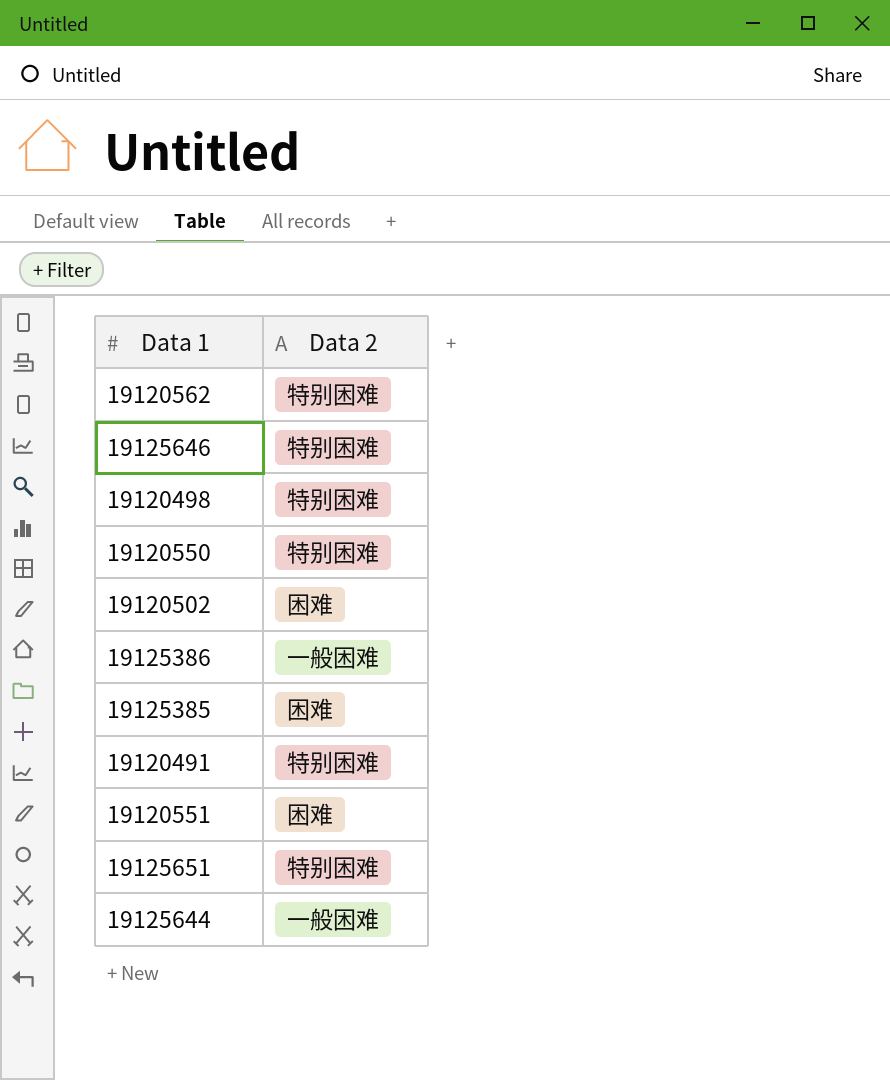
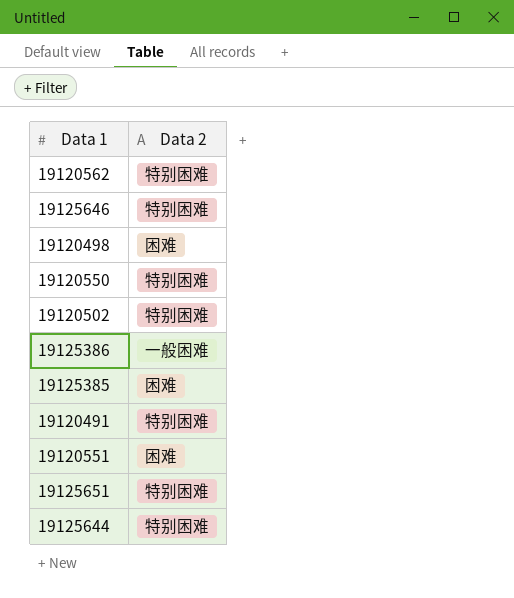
19120498 | Data 2: 特别困难 -> 困难
19120502 | Data 2: 困难 -> 特别困难
19125644 | Data 2: 一般困难 -> 特别困难

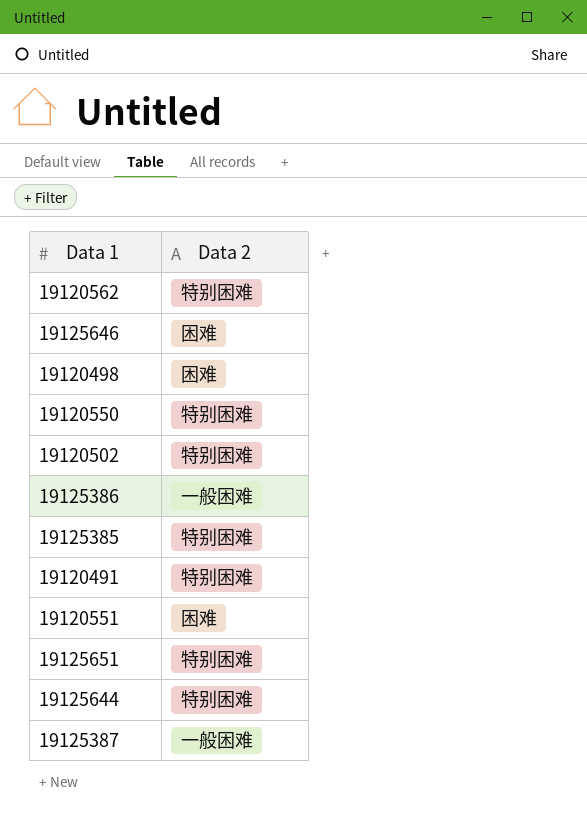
19125646 | Data 2: 特别困难 -> 困难
19125385 | Data 2: 困难 -> 特别困难
row 19125387: none -> 一般困难

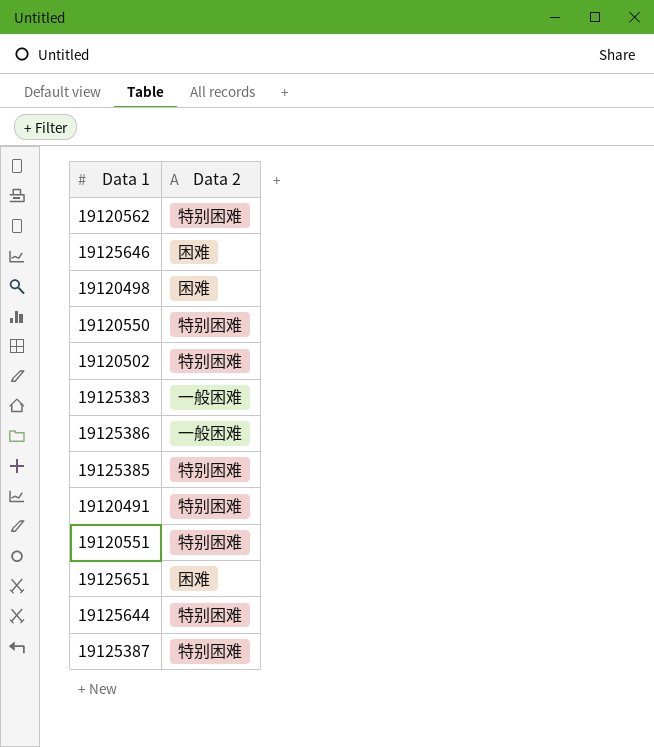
row 19125383: none -> 一般困难
19120551 | Data 2: 困难 -> 特别困难
19125651 | Data 2: 特别困难 -> 困难
19125387 | Data 2: 一般困难 -> 特别困难

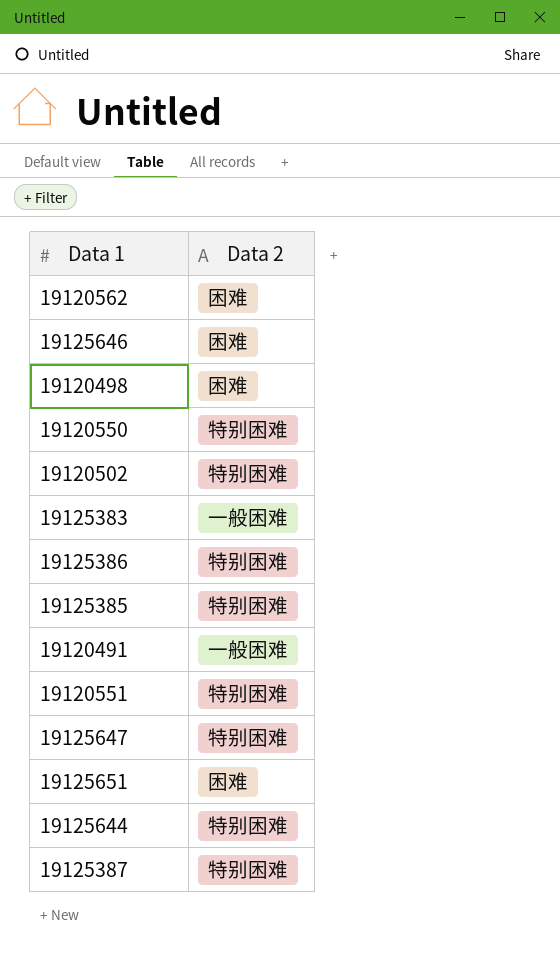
19120562 | Data 2: 特别困难 -> 困难
19125386 | Data 2: 一般困难 -> 特别困难
19120491 | Data 2: 特别困难 -> 一般困难
row 19125647: none -> 特别困难

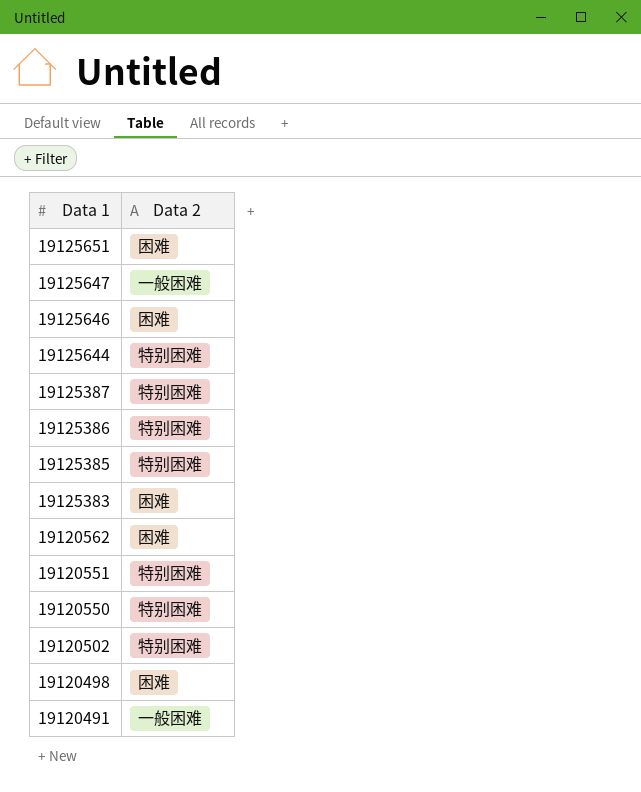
row order: none -> Data 1 descending
19125647 | Data 2: 特别困难 -> 一般困难
19125383 | Data 2: 一般困难 -> 困难

